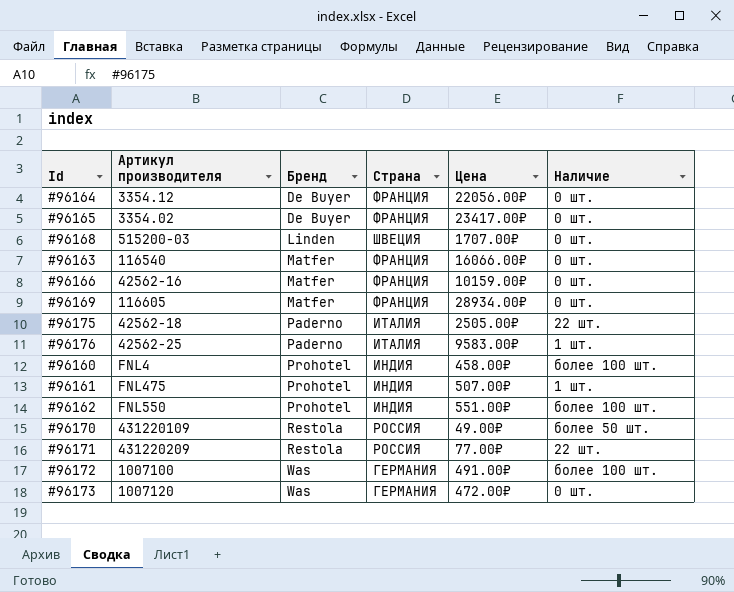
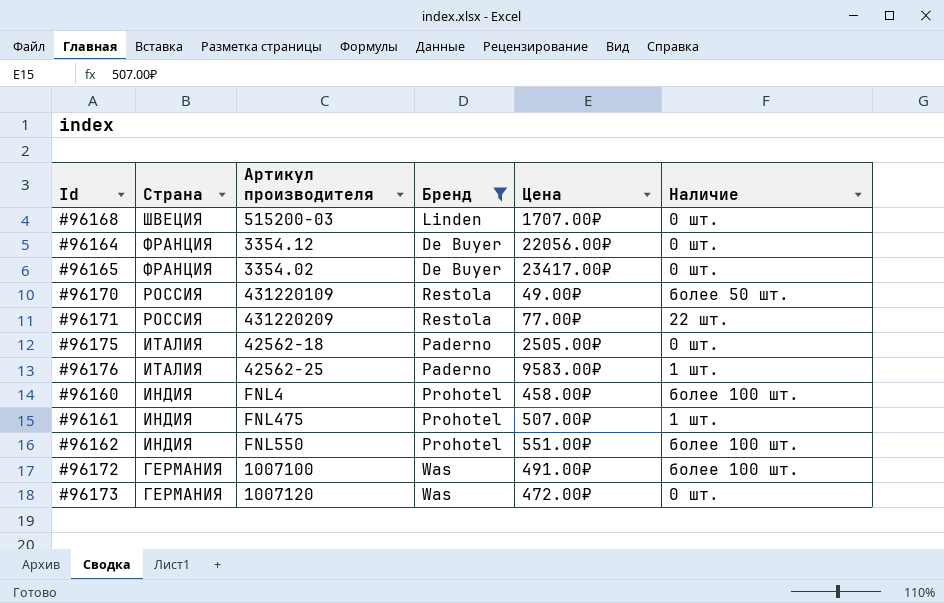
filter: none -> Бренд != Matfer
row order: Бренд ascending -> Страна descending
column Страна | position: 4 -> 2
#96175 | Наличие: 22 шт. -> 0 шт.

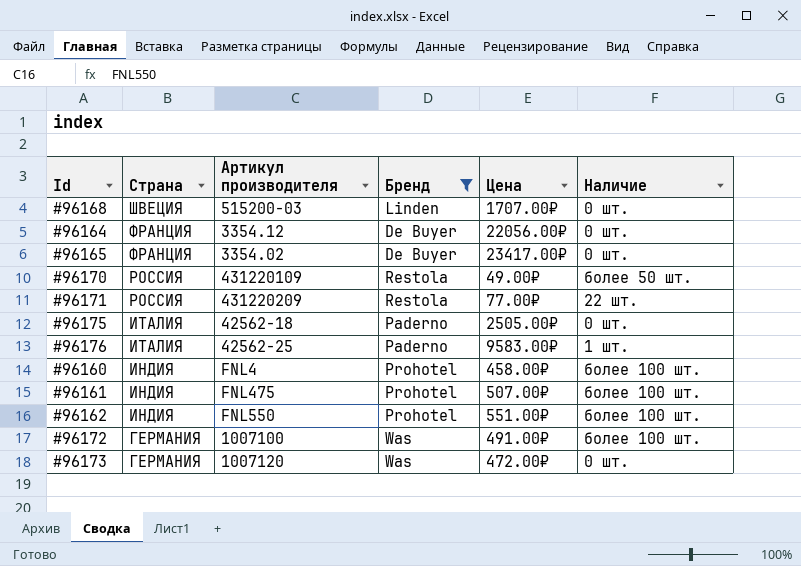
#96161 | Наличие: 1 шт. -> более 100 шт.

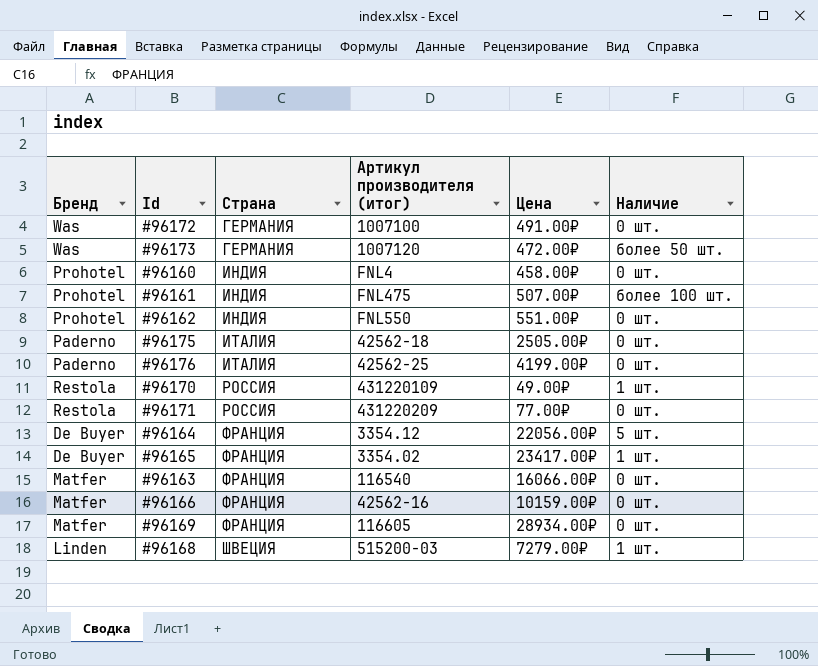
filter: Бренд != Matfer -> none
row order: Страна descending -> Страна ascending
column Бренд | position: 4 -> 1
column name: Артикул производителя -> Артикул производителя (итог)
#96172 | Наличие: более 100 шт. -> 0 шт.
#96173 | Наличие: 0 шт. -> более 50 шт.
#96160 | Наличие: более 100 шт. -> 0 шт.
#96162 | Наличие: более 100 шт. -> 0 шт.
#96176 | Цена: 9583.00₽ -> 4199.00₽
#96176 | Наличие: 1 шт. -> 0 шт.
#96170 | Наличие: более 50 шт. -> 1 шт.
#96171 | Наличие: 22 шт. -> 0 шт.
#96164 | Наличие: 0 шт. -> 5 шт.
#96165 | Наличие: 0 шт. -> 1 шт.
#96168 | Цена: 1707.00₽ -> 7279.00₽
#96168 | Наличие: 0 шт. -> 1 шт.

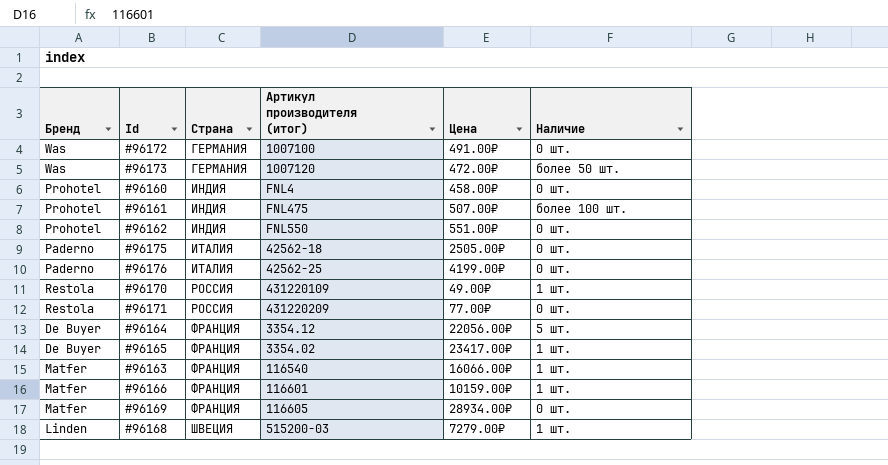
#96163 | Наличие: 0 шт. -> 1 шт.
#96166 | Артикул производителя (итог): 42562-16 -> 116601
#96166 | Наличие: 0 шт. -> 1 шт.

